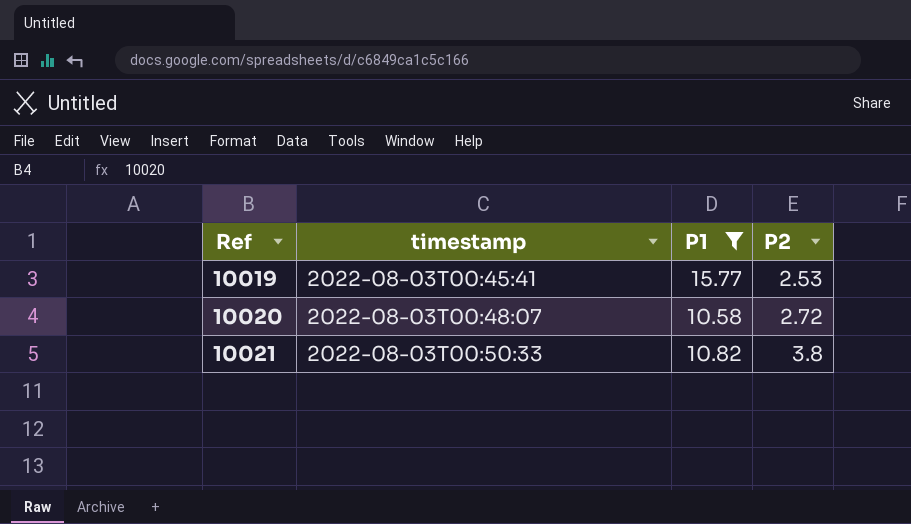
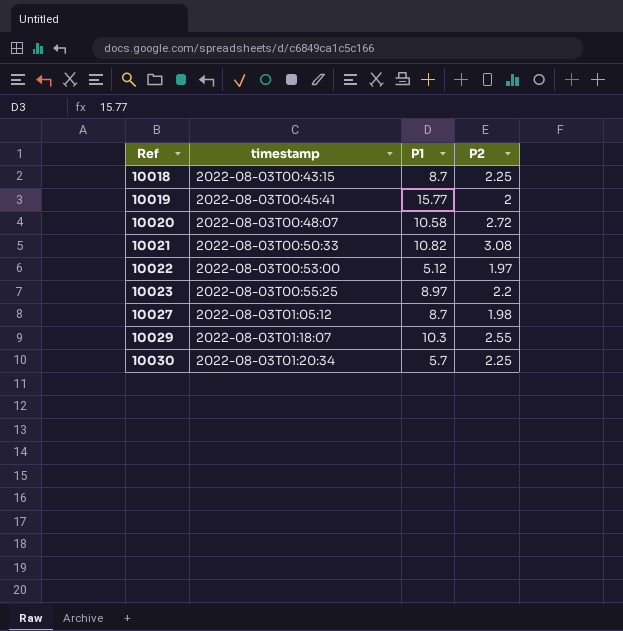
filter: P1 >= 10.58 -> none
10019 | P2: 2.53 -> 2
10021 | P2: 3.8 -> 3.08

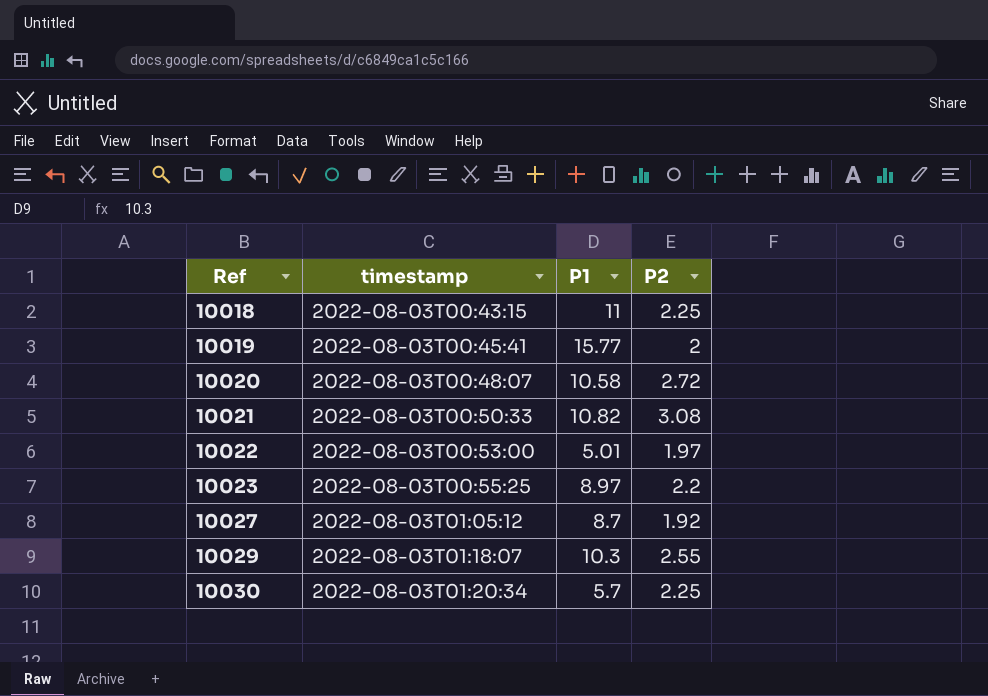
10018 | P1: 8.7 -> 11
10022 | P1: 5.12 -> 5.01
10027 | P2: 1.98 -> 1.92

